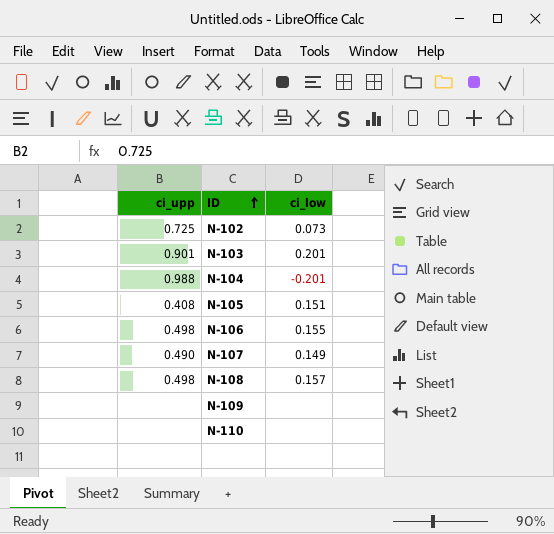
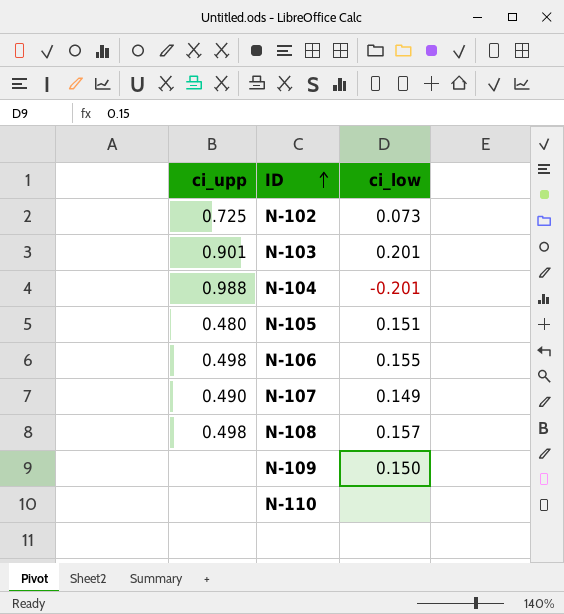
N-105 | ci_upp: 0.408 -> 0.480
N-109 | ci_low: none -> 0.150

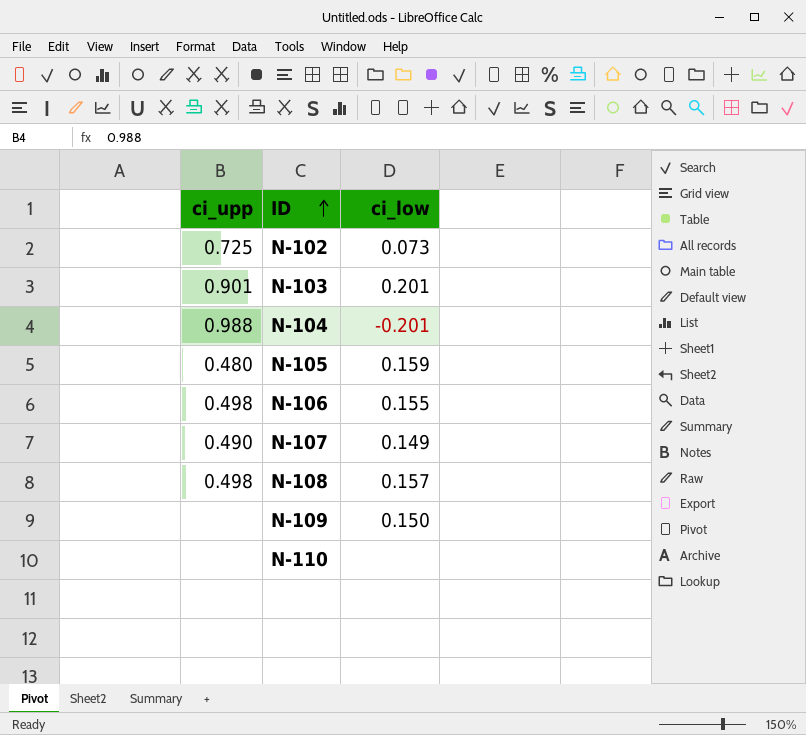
N-105 | ci_low: 0.151 -> 0.159

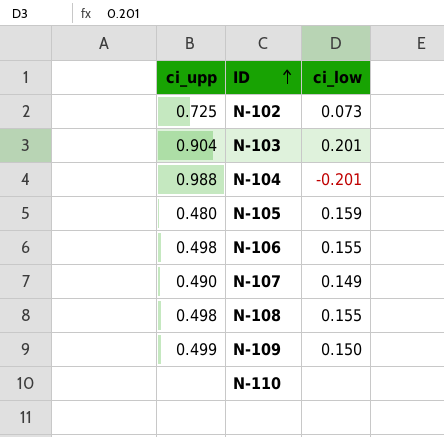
N-103 | ci_upp: 0.901 -> 0.904
N-108 | ci_low: 0.157 -> 0.155
N-109 | ci_upp: none -> 0.499

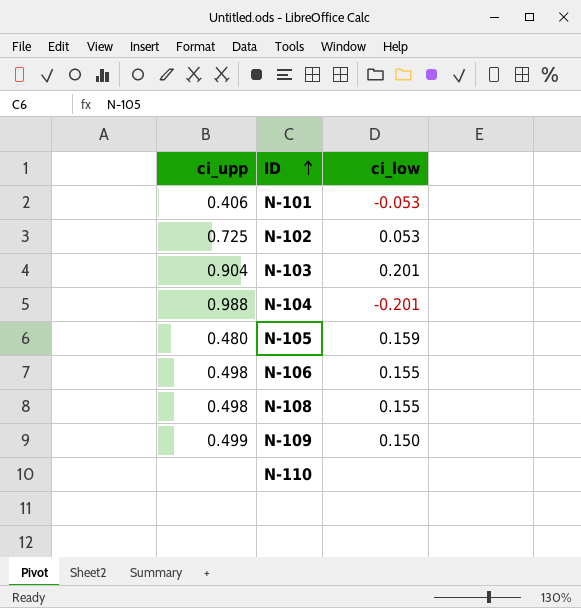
row N-107: 0.490 | 0.149 -> none
row N-101: none -> 0.406 | -0.053
N-102 | ci_low: 0.073 -> 0.053

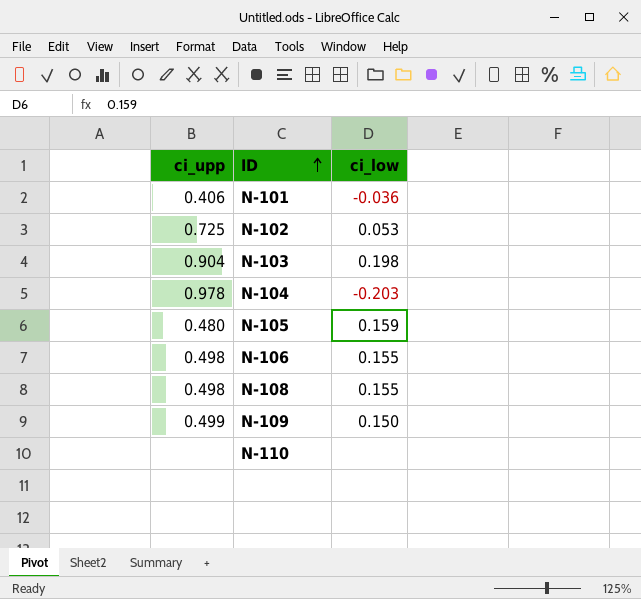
N-101 | ci_low: -0.053 -> -0.036
N-103 | ci_low: 0.201 -> 0.198
N-104 | ci_upp: 0.988 -> 0.978
N-104 | ci_low: -0.201 -> -0.203

